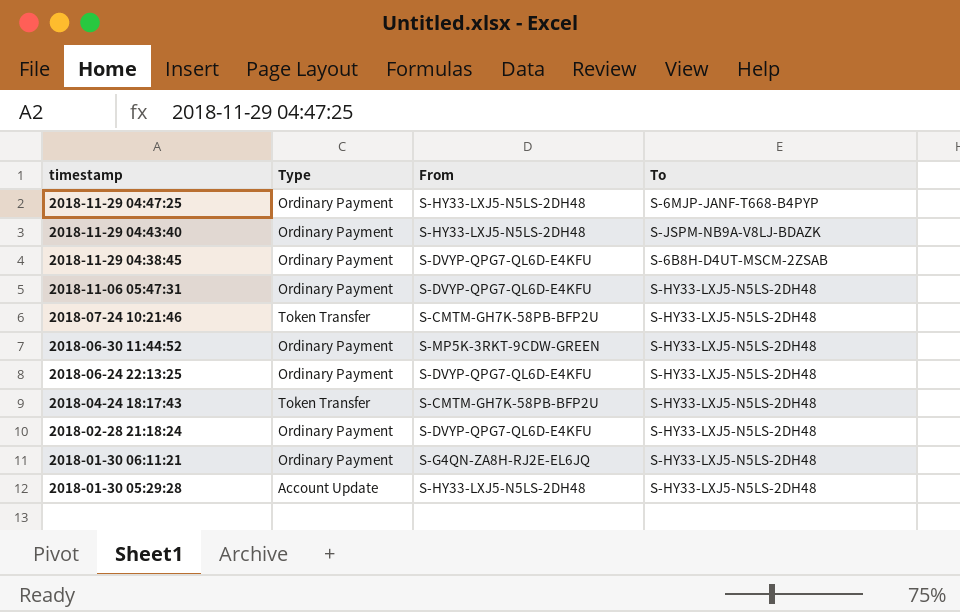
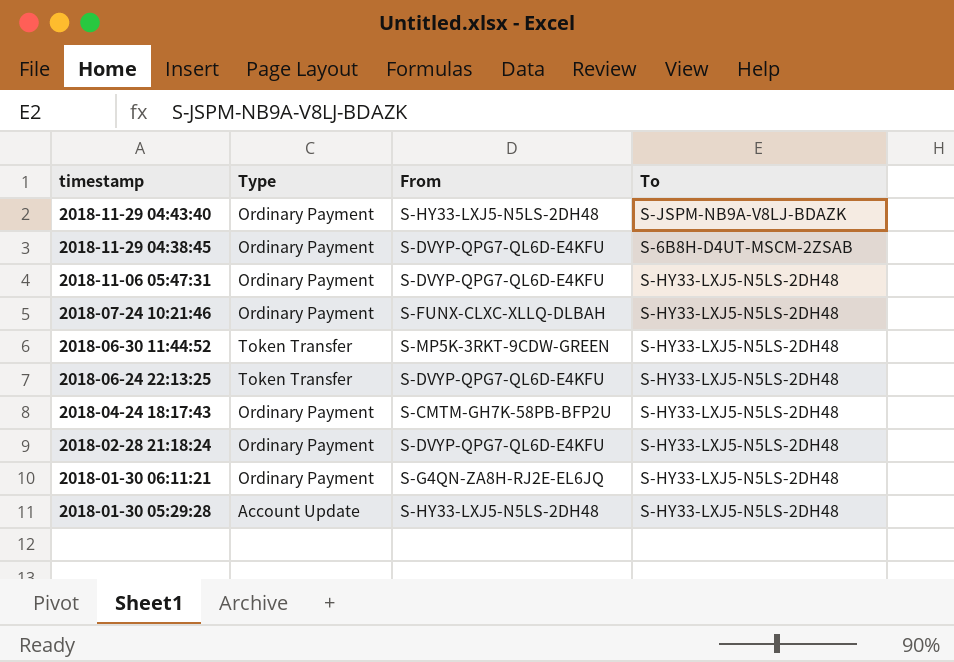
row 2018-11-29 04:47:25: Ordinary Payment | S-HY33-LXJ5-N5LS-2DH48 | S-6MJP-JANF-T668-B4PYP -> none
2018-07-24 10:21:46 | Type: Token Transfer -> Ordinary Payment
2018-07-24 10:21:46 | From: S-CMTM-GH7K-58PB-BFP2U -> S-FUNX-CLXC-XLLQ-DLBAH
2018-06-30 11:44:52 | Type: Ordinary Payment -> Token Transfer
2018-06-24 22:13:25 | Type: Ordinary Payment -> Token Transfer
2018-04-24 18:17:43 | Type: Token Transfer -> Ordinary Payment

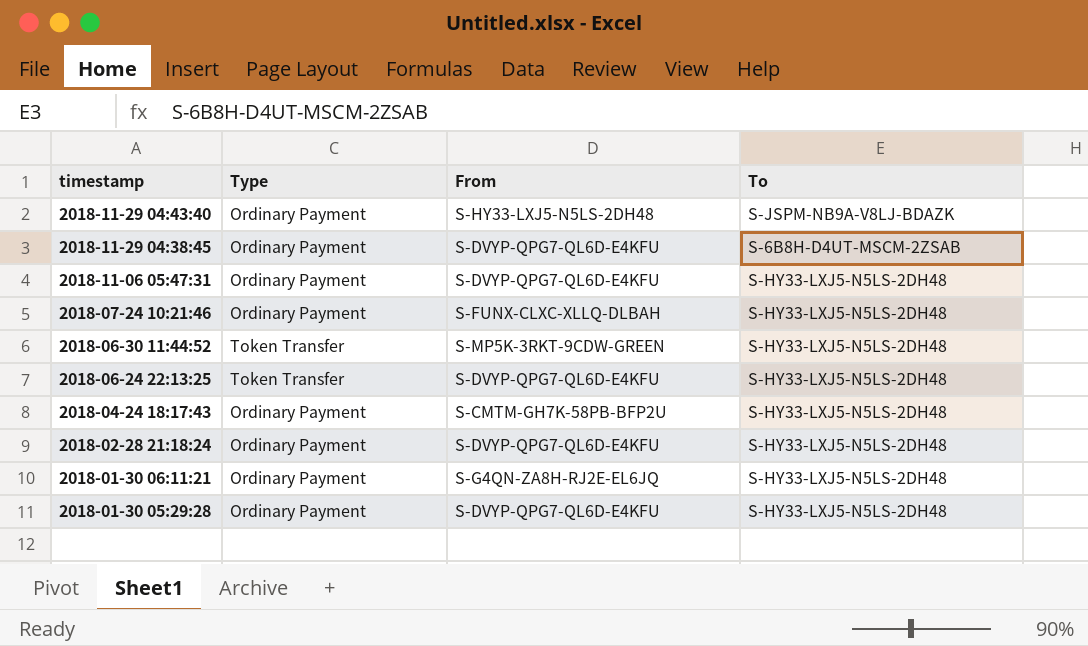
2018-01-30 05:29:28 | Type: Account Update -> Ordinary Payment
2018-01-30 05:29:28 | From: S-HY33-LXJ5-N5LS-2DH48 -> S-DVYP-QPG7-QL6D-E4KFU

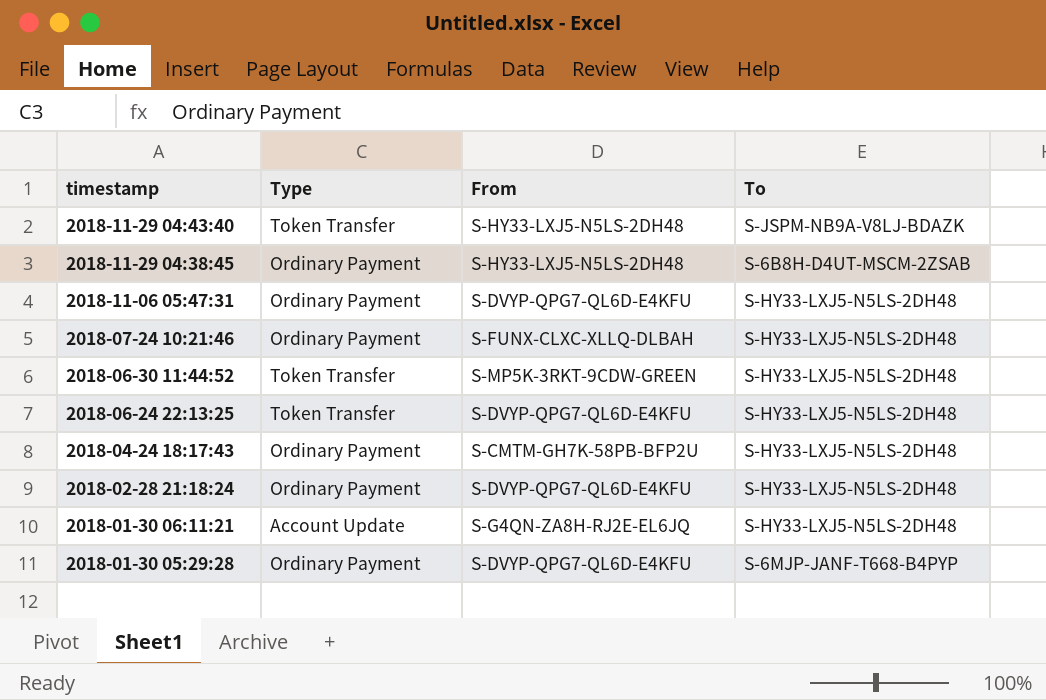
2018-11-29 04:43:40 | Type: Ordinary Payment -> Token Transfer
2018-11-29 04:38:45 | From: S-DVYP-QPG7-QL6D-E4KFU -> S-HY33-LXJ5-N5LS-2DH48
2018-01-30 06:11:21 | Type: Ordinary Payment -> Account Update
2018-01-30 05:29:28 | To: S-HY33-LXJ5-N5LS-2DH48 -> S-6MJP-JANF-T668-B4PYP

